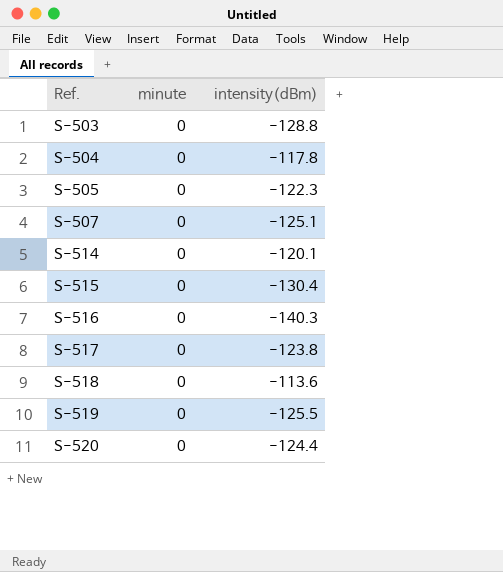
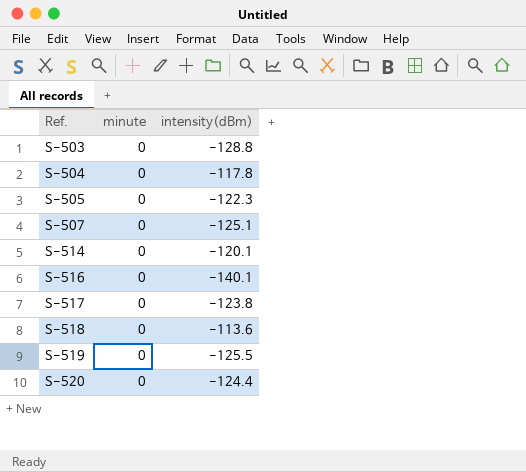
row S-515: 0 | -130.4 -> none
S-516 | intensity(dBm): -140.3 -> -140.1

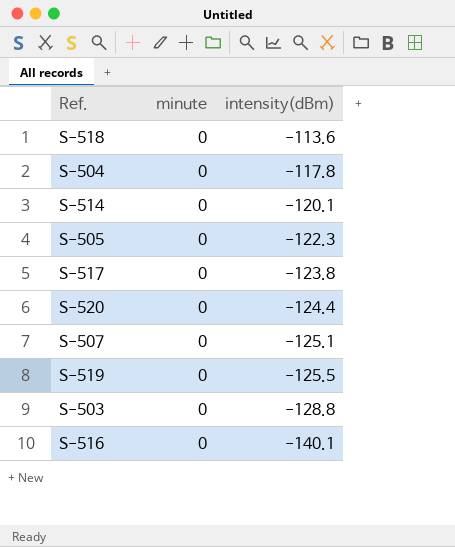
row order: Ref. ascending -> intensity(dBm) descending

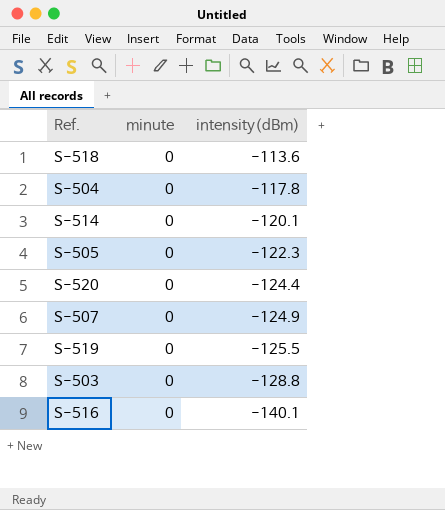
row S-517: 0 | -123.8 -> none
S-507 | intensity(dBm): -125.1 -> -124.9

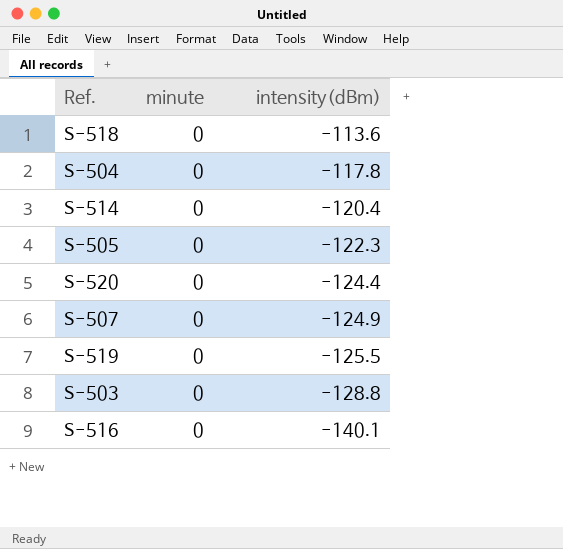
S-514 | intensity(dBm): -120.1 -> -120.4

